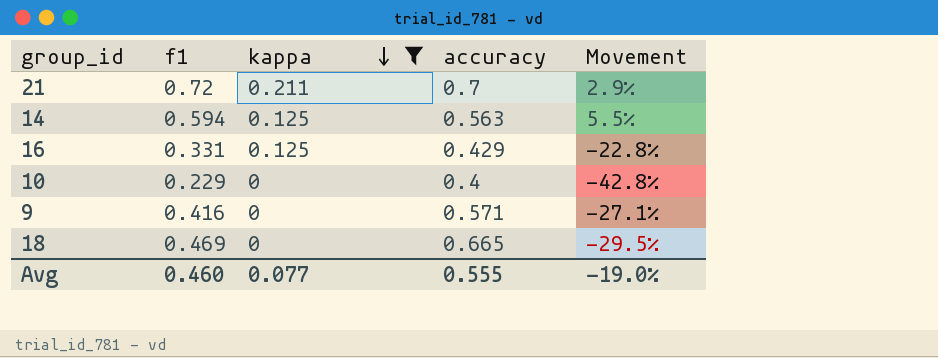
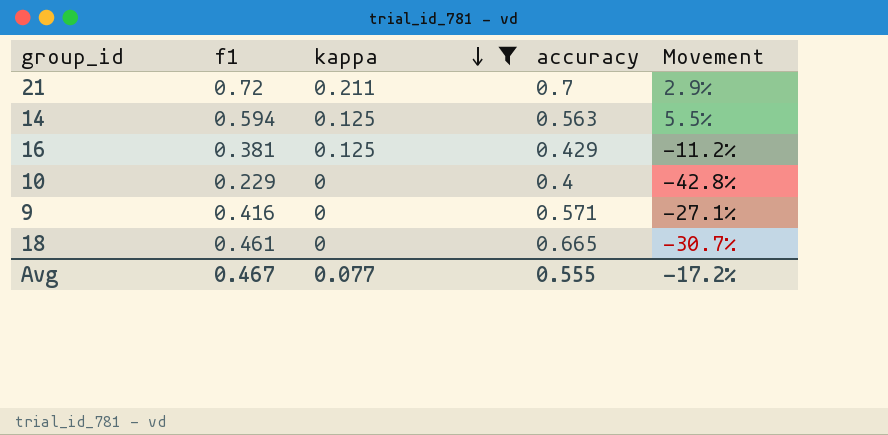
16 | f1: 0.331 -> 0.381
16 | Movement: -22.8% -> -11.2%
18 | f1: 0.469 -> 0.461
18 | Movement: -29.5% -> -30.7%
Avg | f1: 0.460 -> 0.467
Avg | Movement: -19.0% -> -17.2%

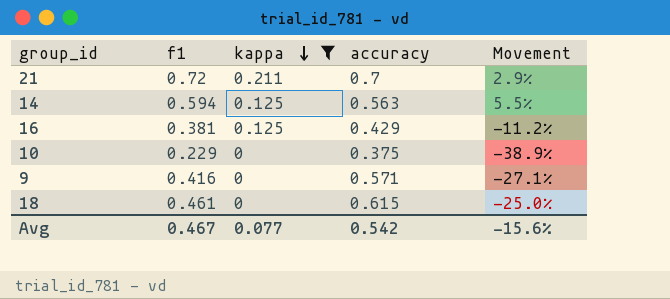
10 | accuracy: 0.4 -> 0.375
10 | Movement: -42.8% -> -38.9%
18 | accuracy: 0.665 -> 0.615
18 | Movement: -30.7% -> -25.0%
Avg | accuracy: 0.555 -> 0.542
Avg | Movement: -17.2% -> -15.6%

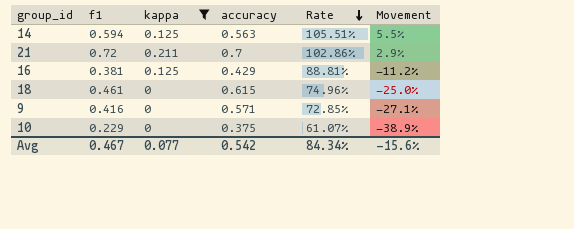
row order: kappa descending -> Rate descending
column Rate | formula: none -> [f1] / [accuracy]

